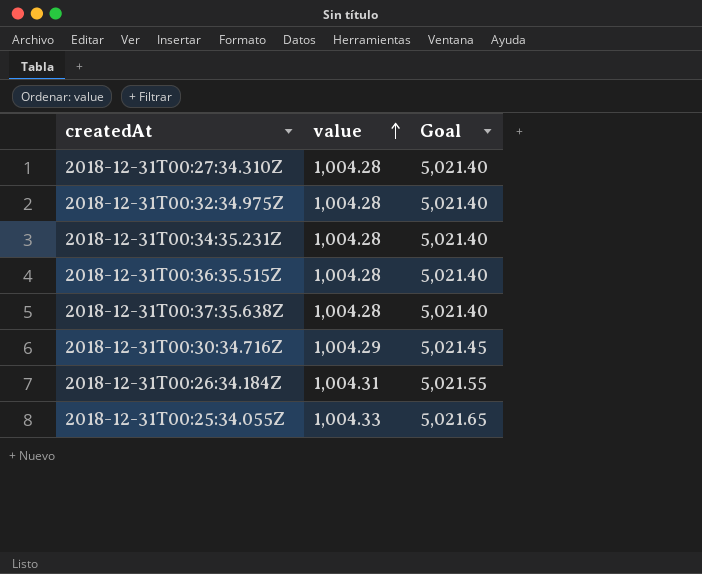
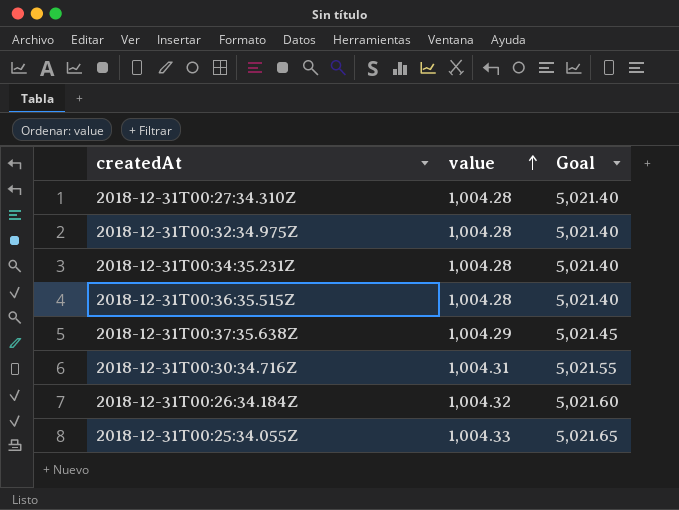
2018-12-31T00:37:35.638Z | value: 1,004.28 -> 1,004.29
2018-12-31T00:37:35.638Z | Goal: 5,021.40 -> 5,021.45
2018-12-31T00:30:34.716Z | value: 1,004.29 -> 1,004.31
2018-12-31T00:30:34.716Z | Goal: 5,021.45 -> 5,021.55
2018-12-31T00:26:34.184Z | value: 1,004.31 -> 1,004.32
2018-12-31T00:26:34.184Z | Goal: 5,021.55 -> 5,021.60

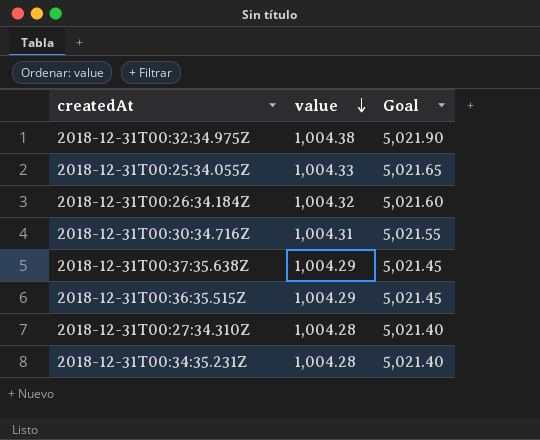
row order: value ascending -> value descending
2018-12-31T00:32:34.975Z | value: 1,004.28 -> 1,004.38
2018-12-31T00:32:34.975Z | Goal: 5,021.40 -> 5,021.90
2018-12-31T00:36:35.515Z | value: 1,004.28 -> 1,004.29
2018-12-31T00:36:35.515Z | Goal: 5,021.40 -> 5,021.45

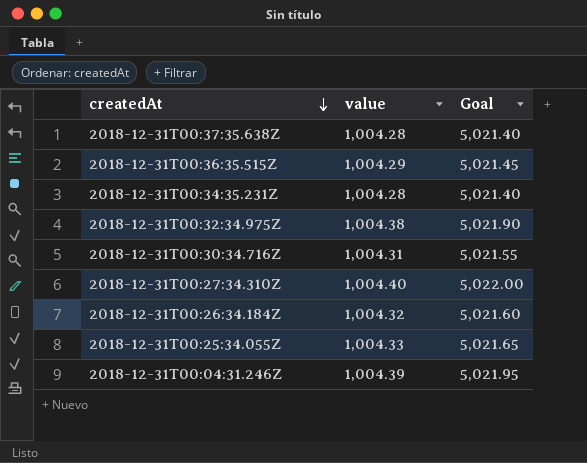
row order: value descending -> createdAt descending
2018-12-31T00:37:35.638Z | value: 1,004.29 -> 1,004.28
2018-12-31T00:37:35.638Z | Goal: 5,021.45 -> 5,021.40
2018-12-31T00:27:34.310Z | value: 1,004.28 -> 1,004.40
2018-12-31T00:27:34.310Z | Goal: 5,021.40 -> 5,022.00
row 2018-12-31T00:04:31.246Z: none -> 1,004.39 | 5,021.95

